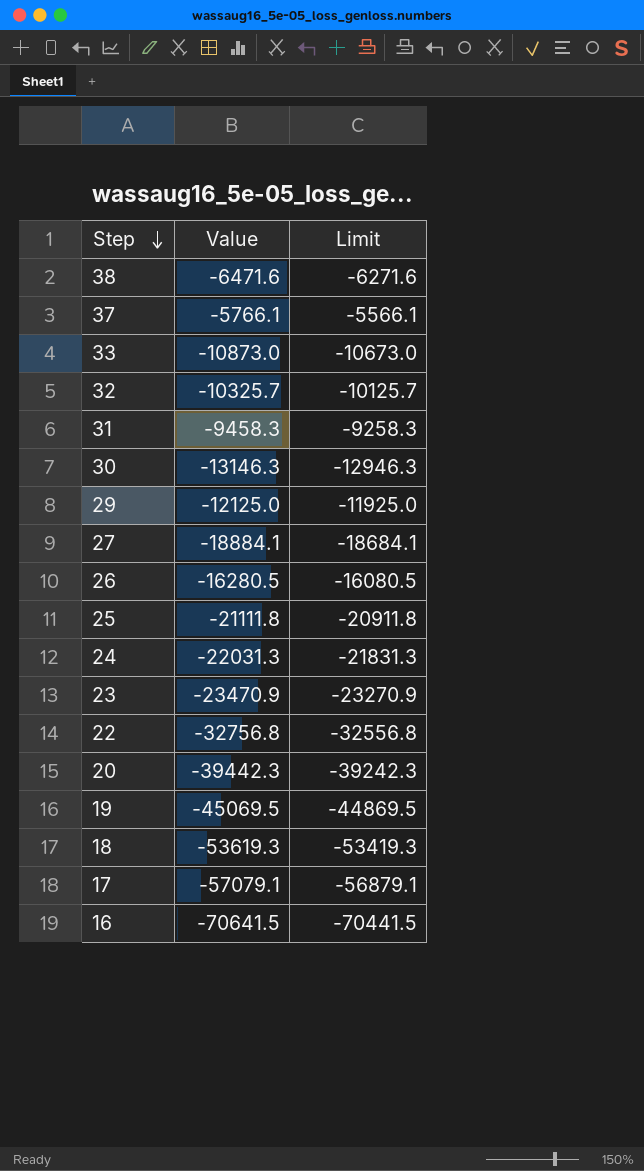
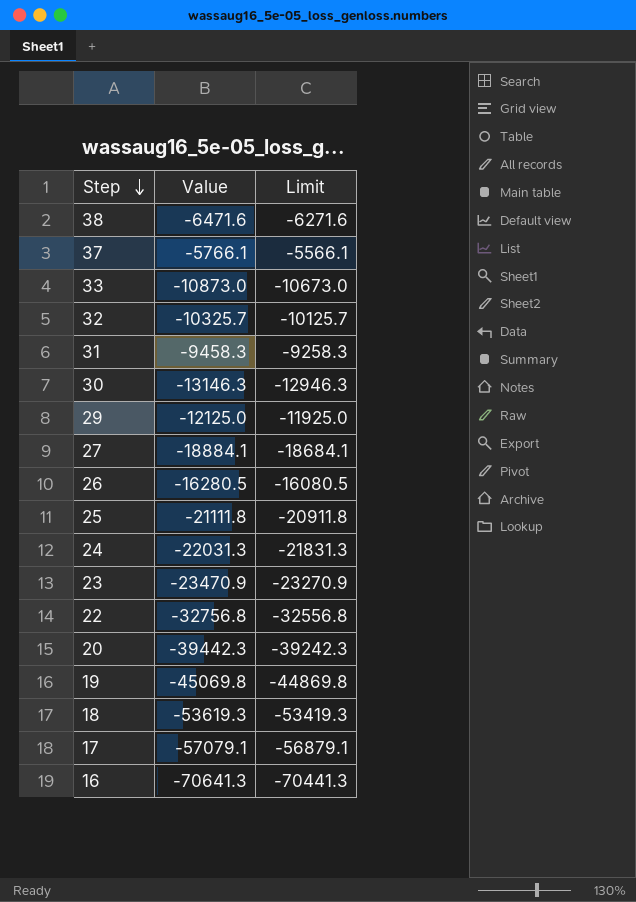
19 | Value: -45069.5 -> -45069.8
19 | Limit: -44869.5 -> -44869.8
16 | Value: -70641.5 -> -70641.3
16 | Limit: -70441.5 -> -70441.3

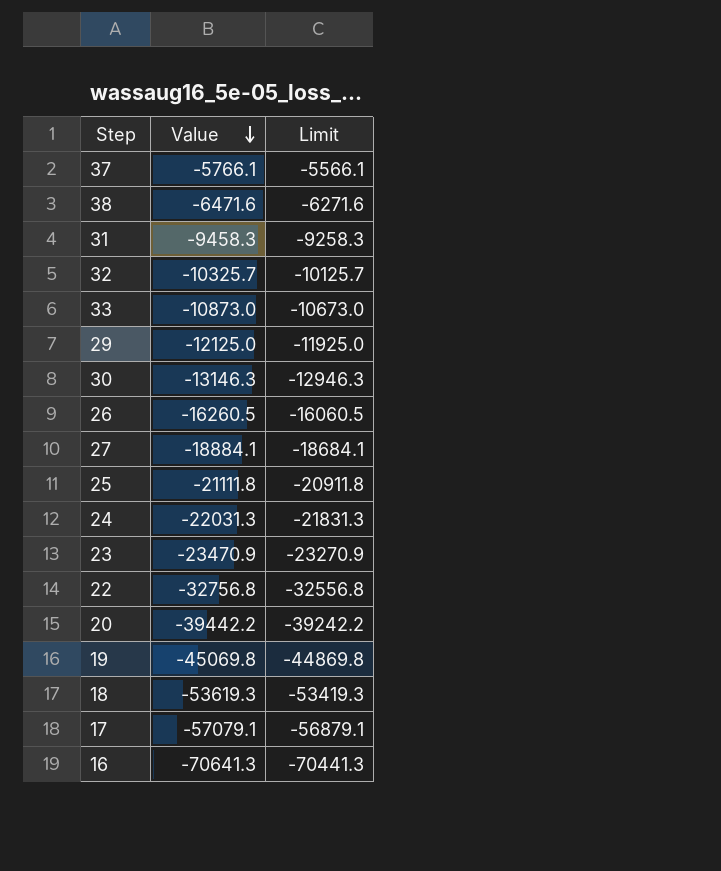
row order: Step descending -> Value descending
26 | Value: -16280.5 -> -16260.5
26 | Limit: -16080.5 -> -16060.5
20 | Value: -39442.3 -> -39442.2
20 | Limit: -39242.3 -> -39242.2

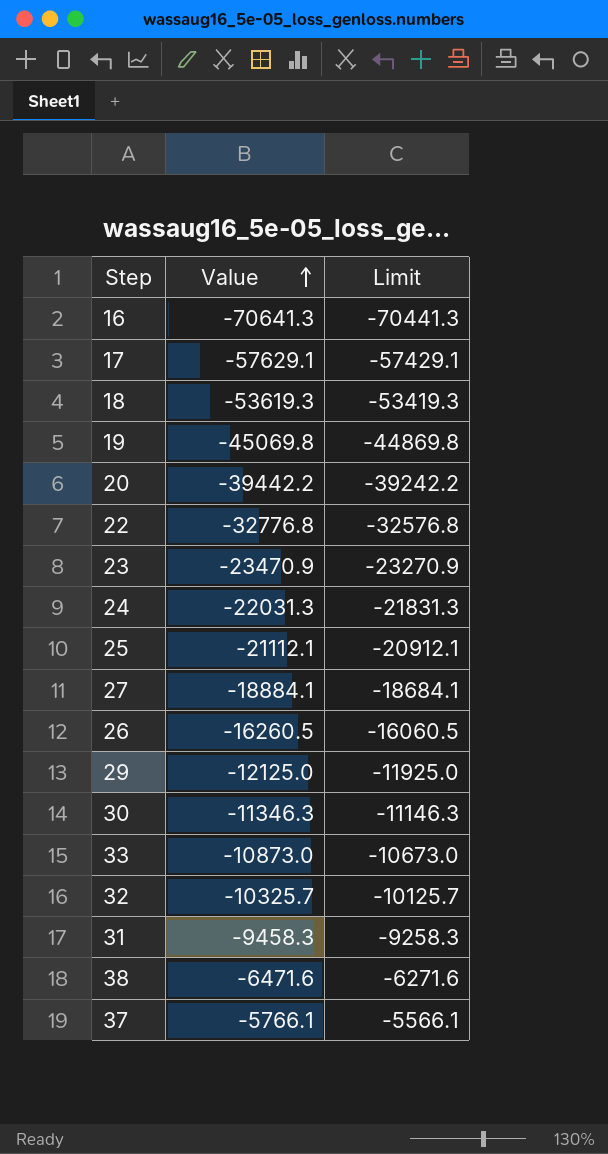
row order: Value descending -> Value ascending
17 | Value: -57079.1 -> -57629.1
17 | Limit: -56879.1 -> -57429.1
22 | Value: -32756.8 -> -32776.8
22 | Limit: -32556.8 -> -32576.8
25 | Value: -21111.8 -> -21112.1
25 | Limit: -20911.8 -> -20912.1
30 | Value: -13146.3 -> -11346.3
30 | Limit: -12946.3 -> -11146.3

